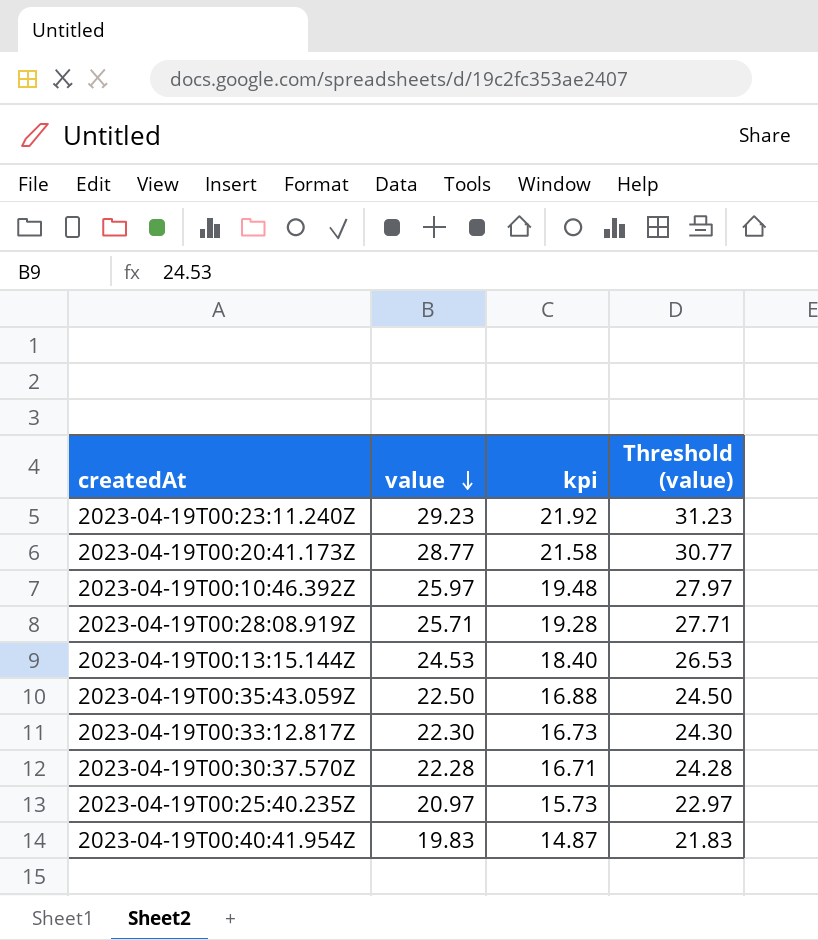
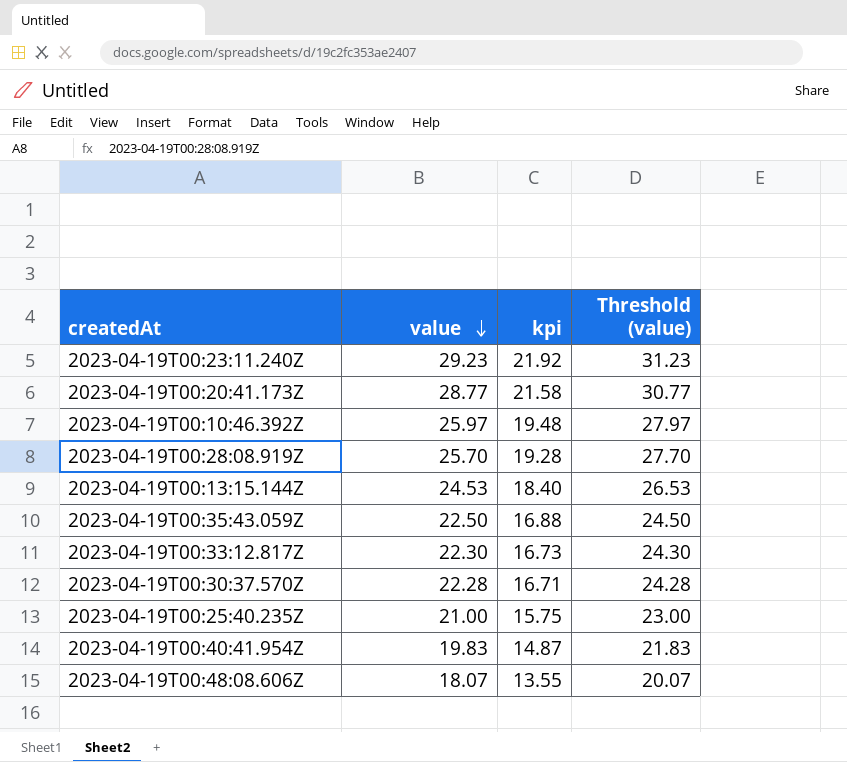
2023-04-19T00:28:08.919Z | value: 25.71 -> 25.70
2023-04-19T00:28:08.919Z | Threshold (value): 27.71 -> 27.70
2023-04-19T00:25:40.235Z | value: 20.97 -> 21.00
2023-04-19T00:25:40.235Z | kpi: 15.73 -> 15.75
2023-04-19T00:25:40.235Z | Threshold (value): 22.97 -> 23.00
row 2023-04-19T00:48:08.606Z: none -> 18.07 | 13.55 | 20.07

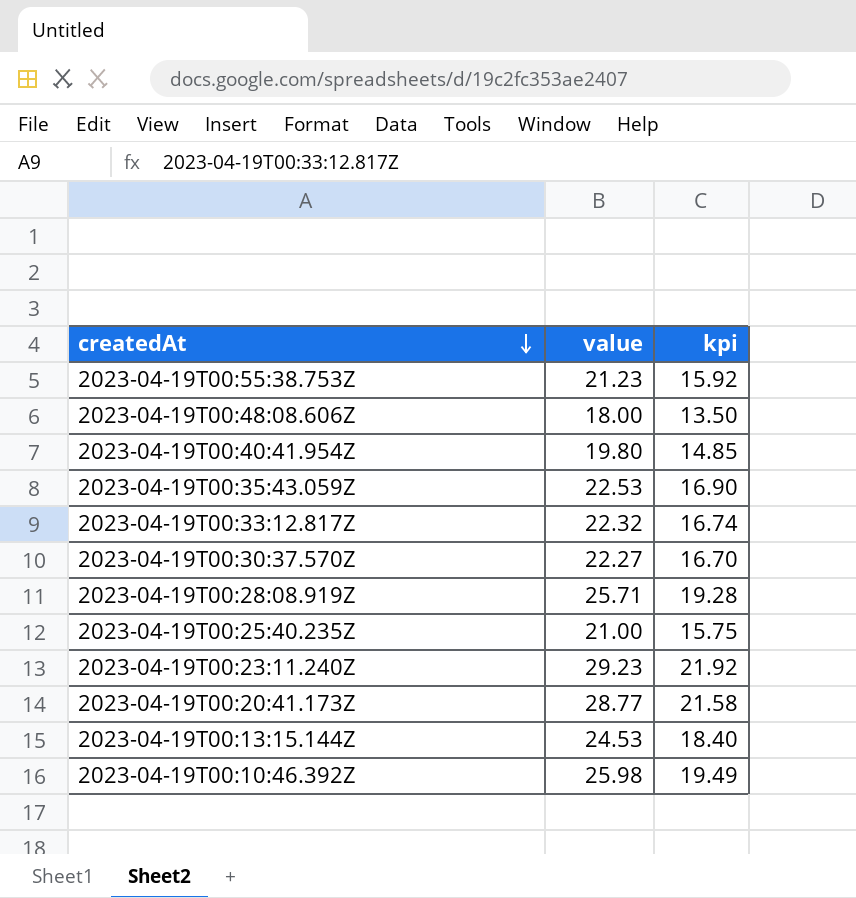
row order: value descending -> createdAt descending
column Threshold (value) | formula: [value] + 2 -> none
row 2023-04-19T00:55:38.753Z: none -> 21.23 | 15.92
2023-04-19T00:48:08.606Z | value: 18.07 -> 18.00
2023-04-19T00:48:08.606Z | kpi: 13.55 -> 13.50
2023-04-19T00:40:41.954Z | value: 19.83 -> 19.80
2023-04-19T00:40:41.954Z | kpi: 14.87 -> 14.85
2023-04-19T00:35:43.059Z | value: 22.50 -> 22.53
2023-04-19T00:35:43.059Z | kpi: 16.88 -> 16.90
2023-04-19T00:33:12.817Z | value: 22.30 -> 22.32
2023-04-19T00:33:12.817Z | kpi: 16.73 -> 16.74
2023-04-19T00:30:37.570Z | value: 22.28 -> 22.27
2023-04-19T00:30:37.570Z | kpi: 16.71 -> 16.70
2023-04-19T00:28:08.919Z | value: 25.70 -> 25.71
2023-04-19T00:10:46.392Z | value: 25.97 -> 25.98
2023-04-19T00:10:46.392Z | kpi: 19.48 -> 19.49

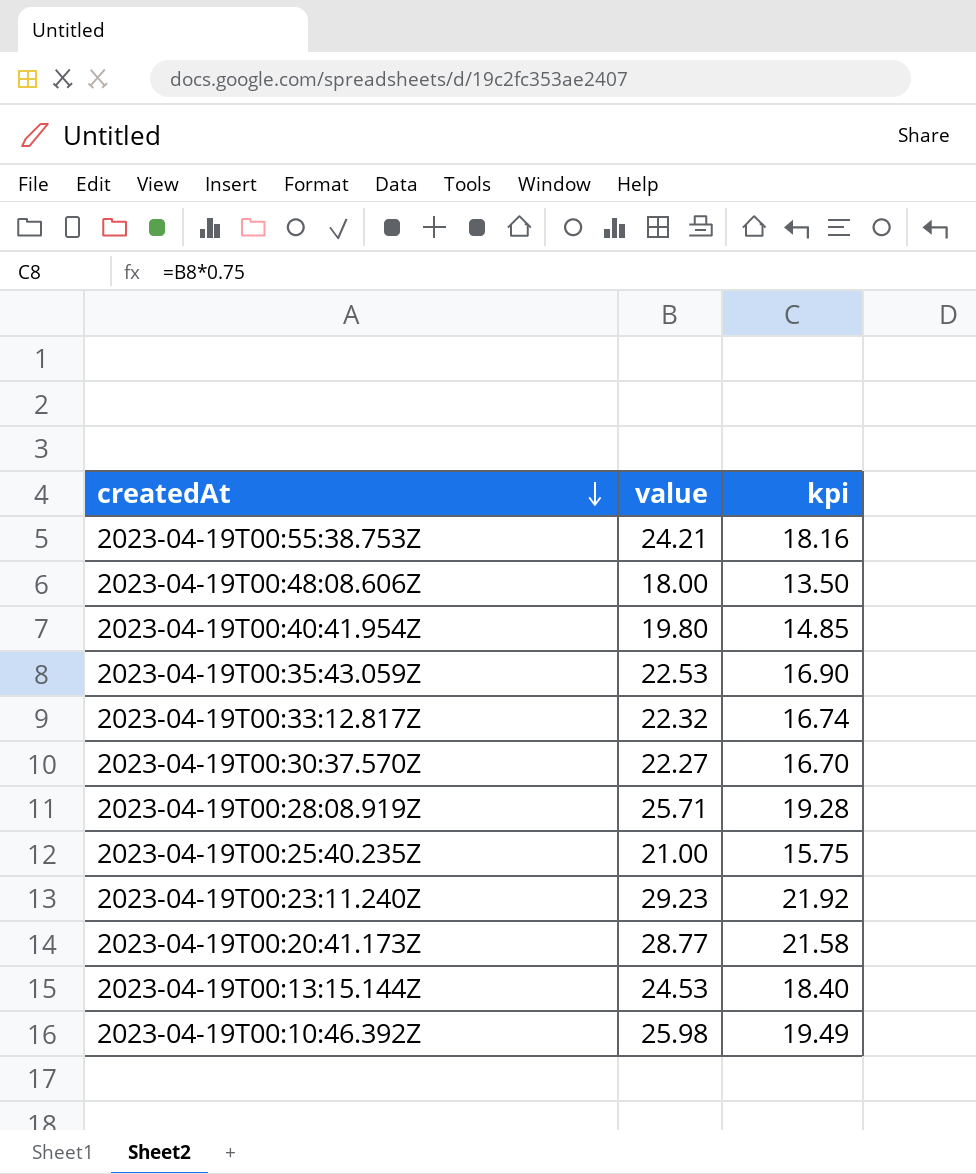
2023-04-19T00:55:38.753Z | value: 21.23 -> 24.21
2023-04-19T00:55:38.753Z | kpi: 15.92 -> 18.16

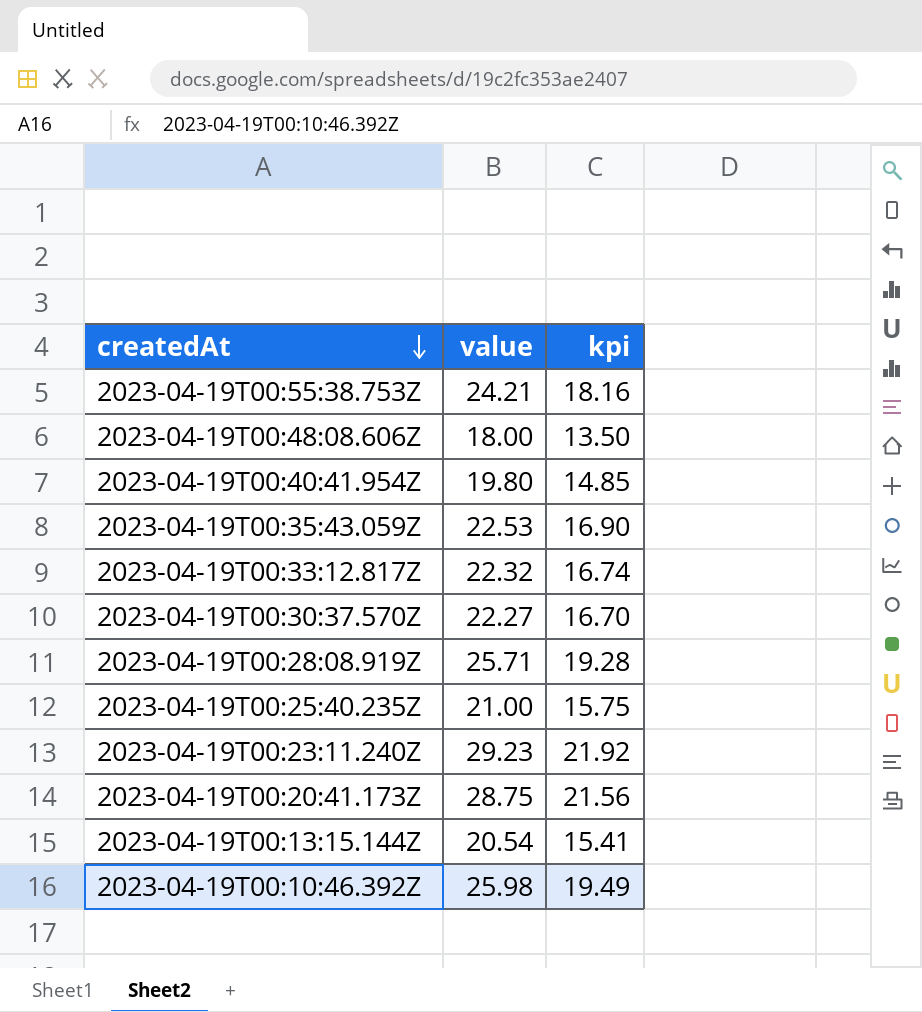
2023-04-19T00:20:41.173Z | value: 28.77 -> 28.75
2023-04-19T00:20:41.173Z | kpi: 21.58 -> 21.56
2023-04-19T00:13:15.144Z | value: 24.53 -> 20.54
2023-04-19T00:13:15.144Z | kpi: 18.40 -> 15.41

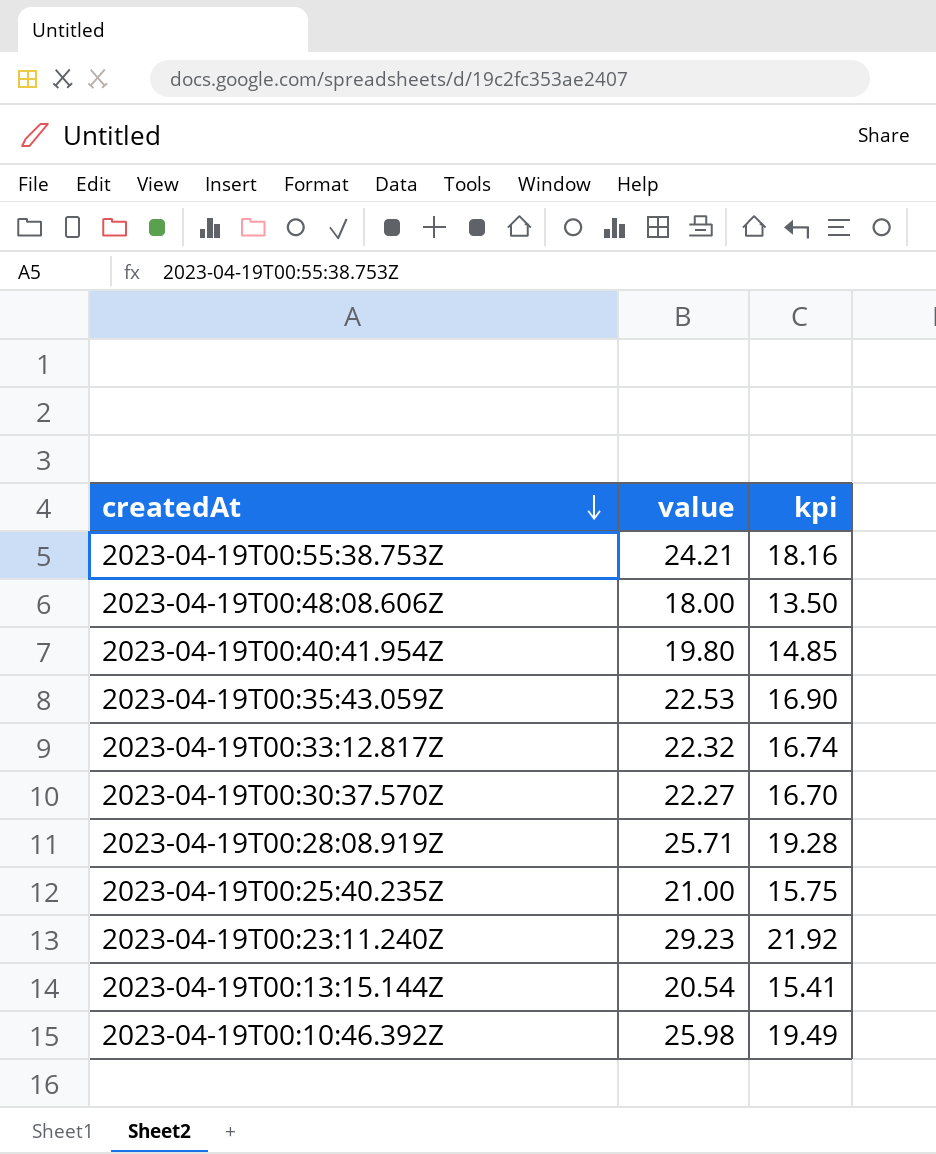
row 2023-04-19T00:20:41.173Z: 28.75 | 21.56 -> none

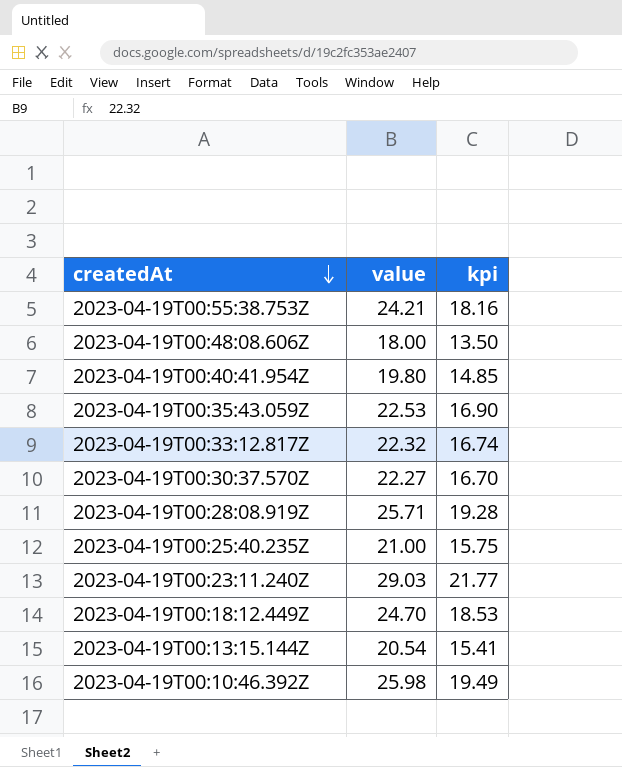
2023-04-19T00:23:11.240Z | value: 29.23 -> 29.03
2023-04-19T00:23:11.240Z | kpi: 21.92 -> 21.77
row 2023-04-19T00:18:12.449Z: none -> 24.70 | 18.53

